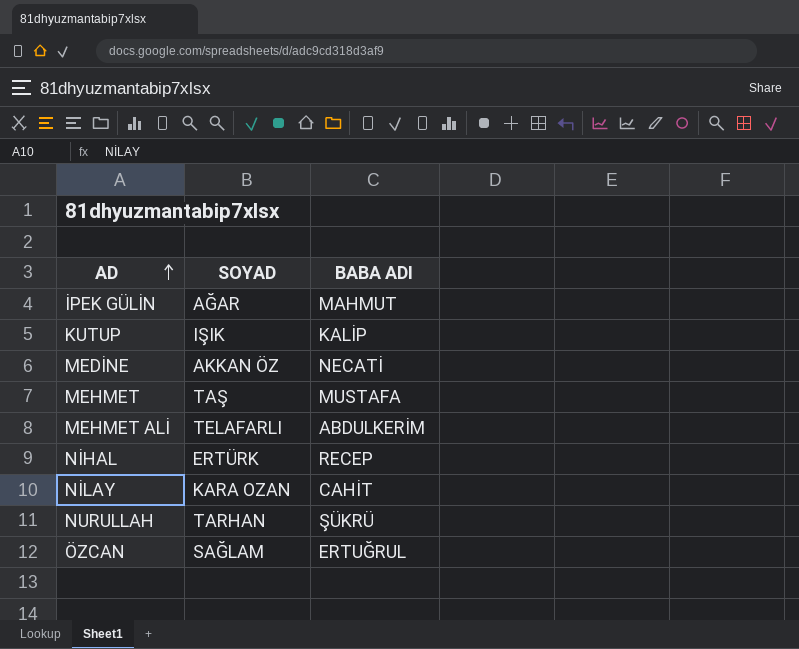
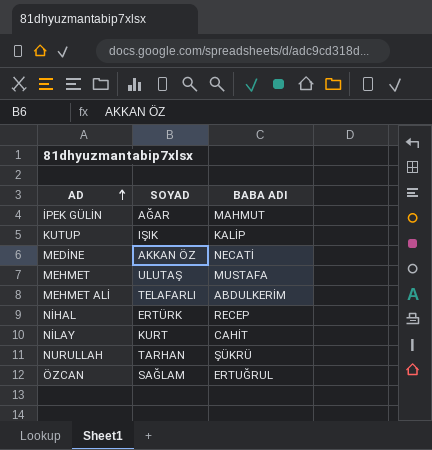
MEHMET | SOYAD: TAŞ -> ULUTAŞ
NİLAY | SOYAD: KARA OZAN -> KURT

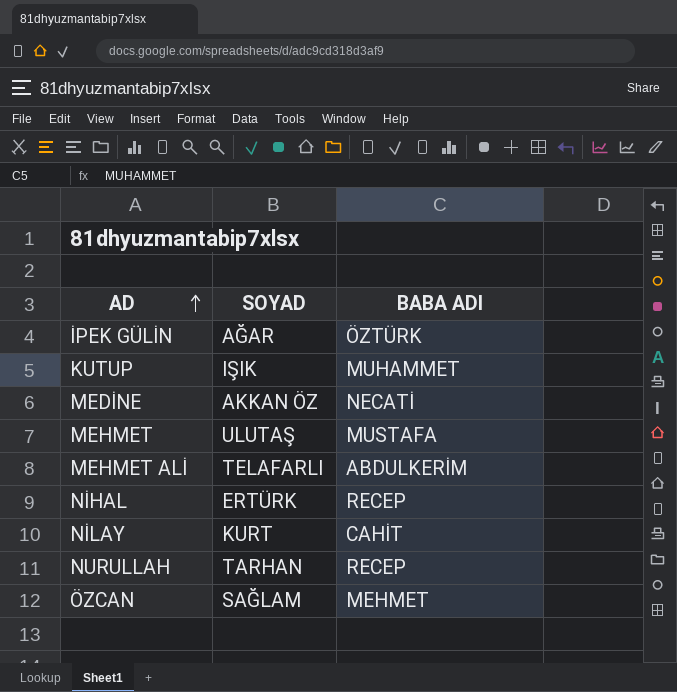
İPEK GÜLİN | BABA ADI: MAHMUT -> ÖZTÜRK
KUTUP | BABA ADI: KALİP -> MUHAMMET
NURULLAH | BABA ADI: ŞÜKRÜ -> RECEP
ÖZCAN | BABA ADI: ERTUĞRUL -> MEHMET

